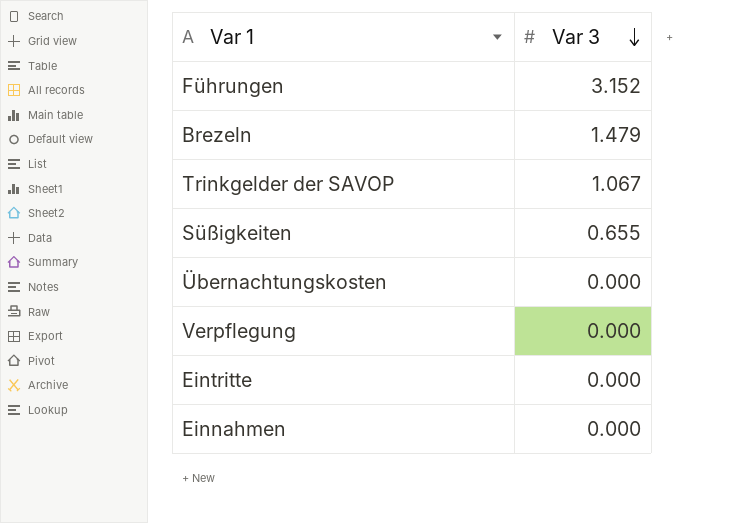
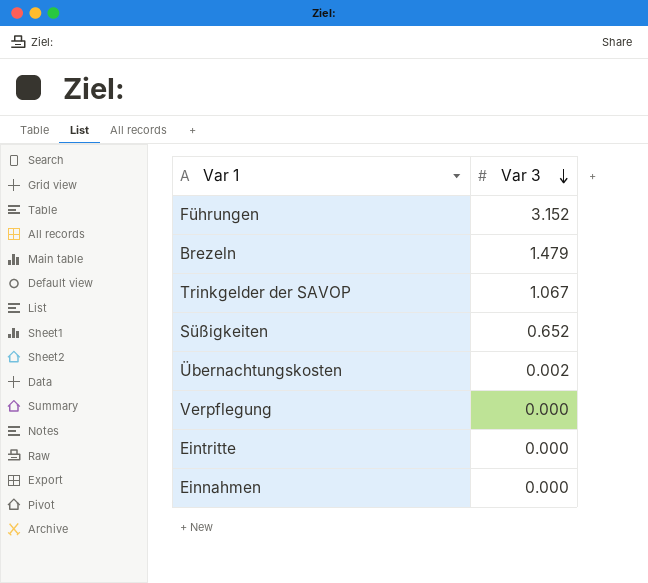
Süßigkeiten | Var 3: 0.655 -> 0.652
Übernachtungskosten | Var 3: 0.000 -> 0.002

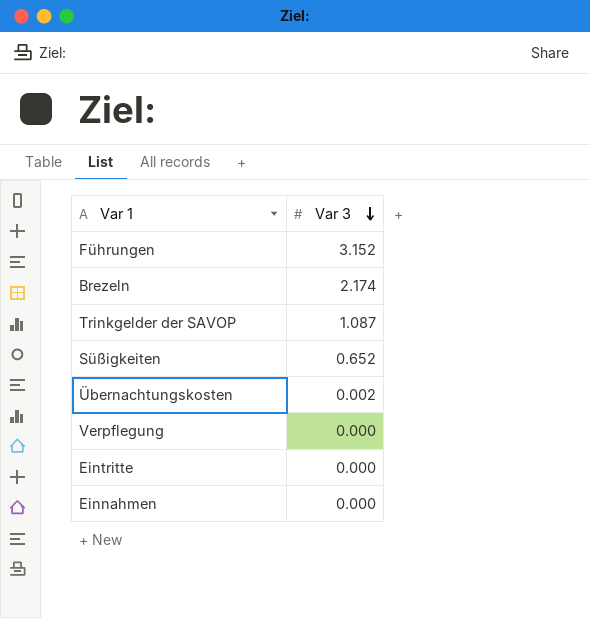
Brezeln | Var 3: 1.479 -> 2.174
Trinkgelder der SAVOP | Var 3: 1.067 -> 1.087

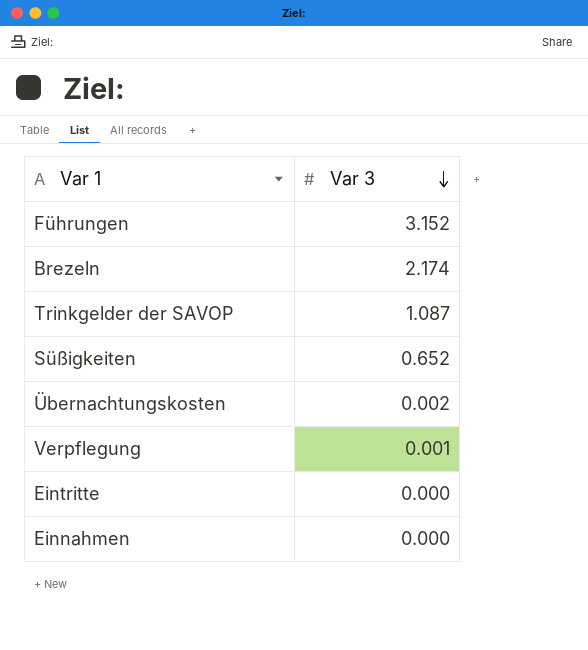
Verpflegung | Var 3: 0.000 -> 0.001

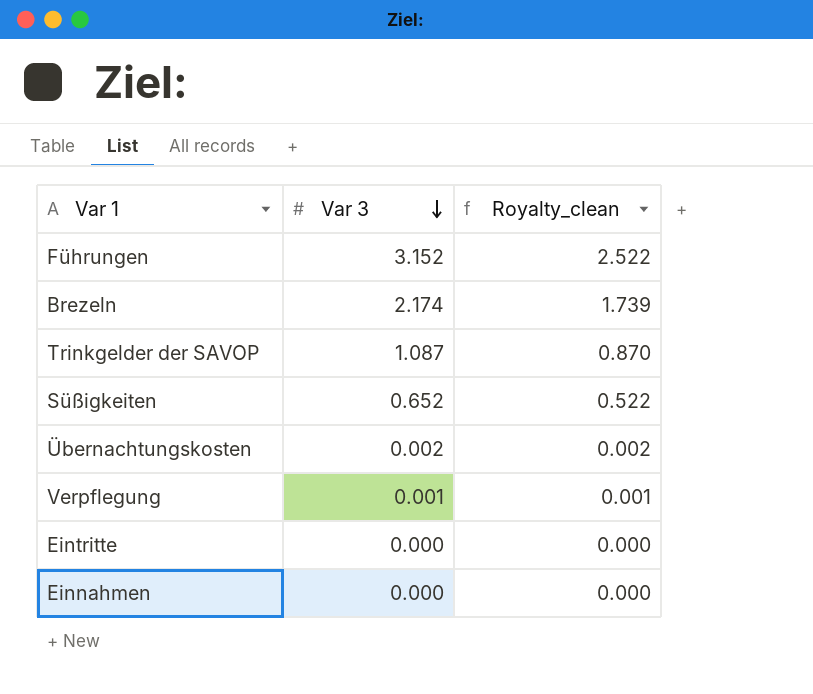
column Royalty_clean | formula: none -> [Var 3] * 0.8

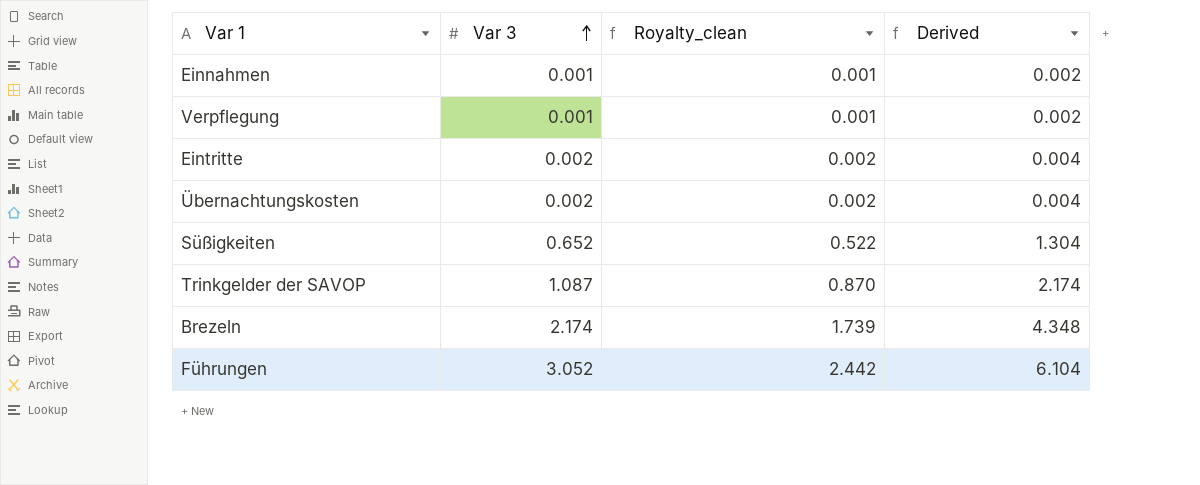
row order: Var 3 descending -> Var 3 ascending
column Derived | formula: none -> [Var 3] * 2
Einnahmen | Var 3: 0.000 -> 0.001
Einnahmen | Royalty_clean: 0.000 -> 0.001
Eintritte | Var 3: 0.000 -> 0.002
Eintritte | Royalty_clean: 0.000 -> 0.002
Führungen | Var 3: 3.152 -> 3.052
Führungen | Royalty_clean: 2.522 -> 2.442

